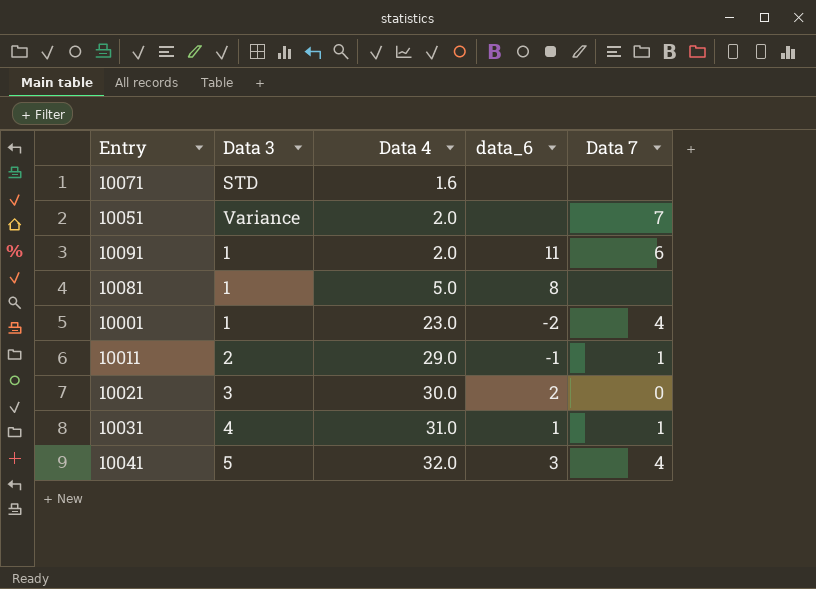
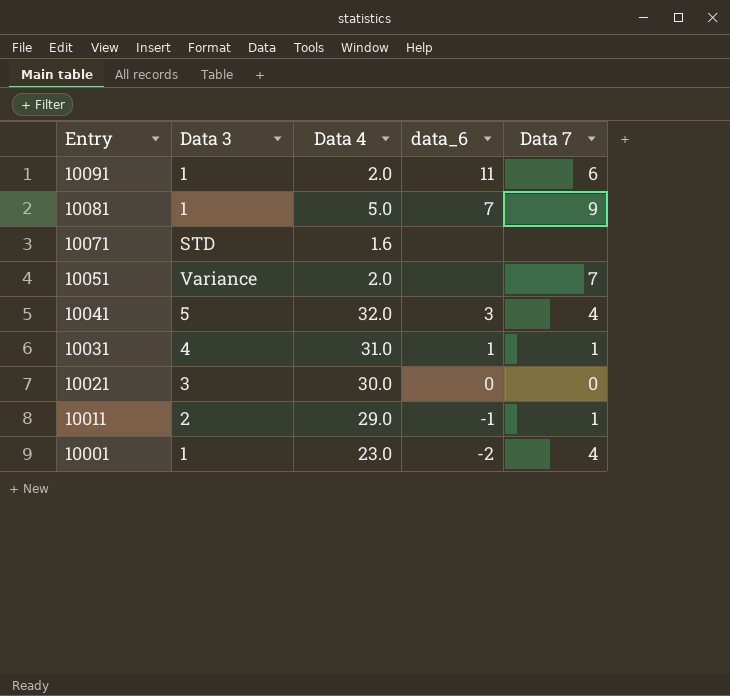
row order: Data 4 ascending -> Entry descending
10081 | data_6: 8 -> 7
10081 | Data 7: none -> 9
10021 | data_6: 2 -> 0

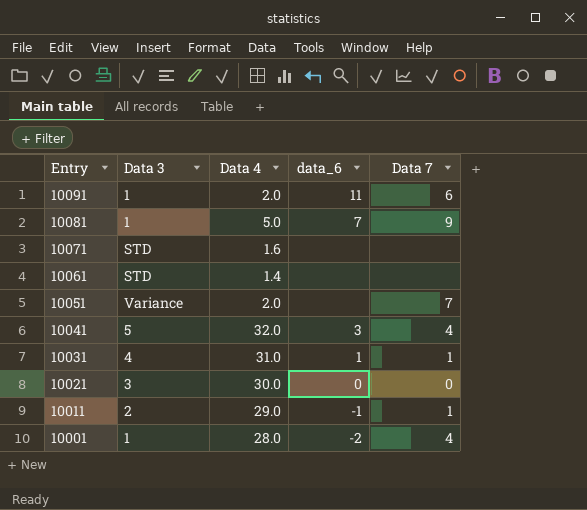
row 10061: none -> STD | 1.4 | none | none
10001 | Data 4: 23.0 -> 28.0

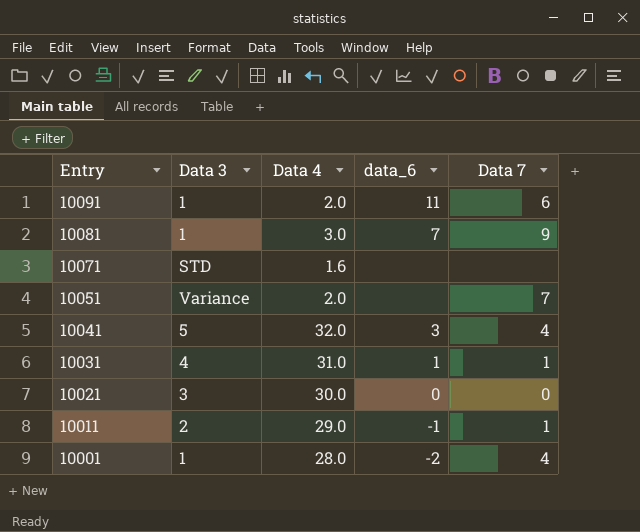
row 10061: STD | 1.4 | none | none -> none
10081 | Data 4: 5.0 -> 3.0

